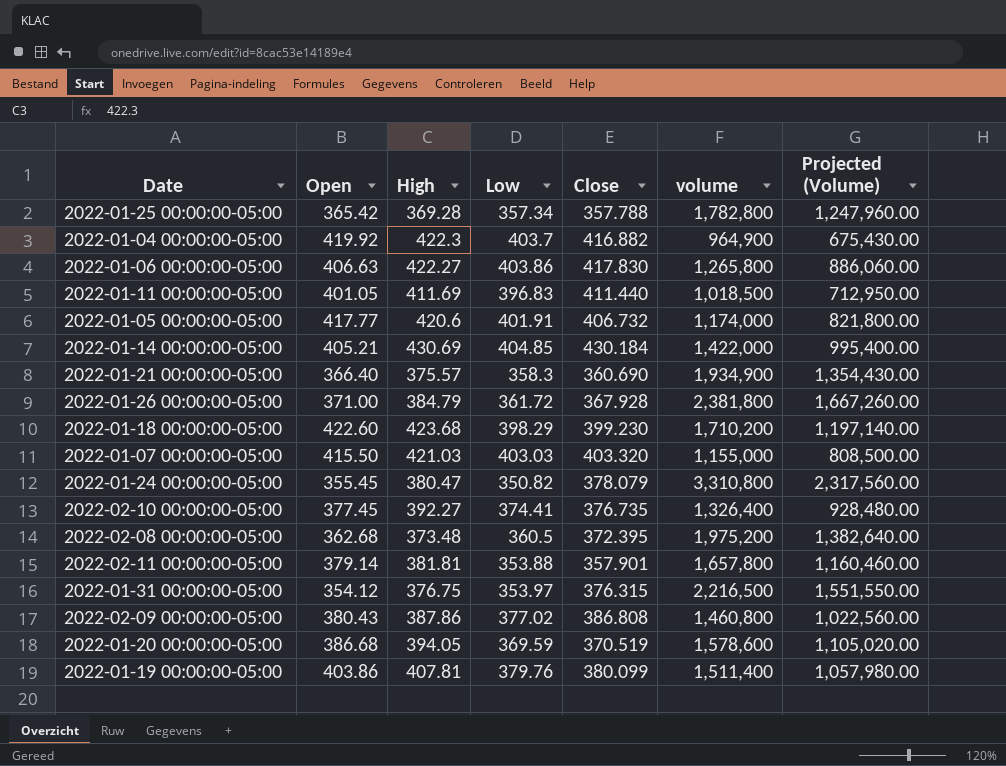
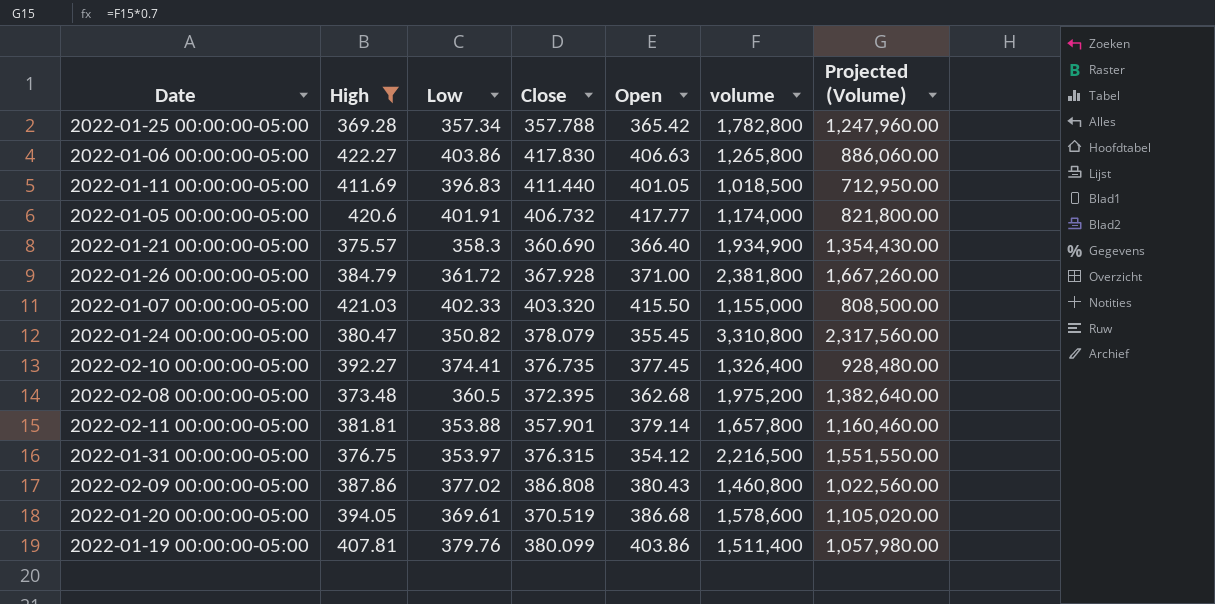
filter: none -> High <= 422.27
column Open | position: 2 -> 5
2022-01-07 00:00:00-05:00 | Low: 403.03 -> 402.33
2022-01-20 00:00:00-05:00 | Low: 369.59 -> 369.61

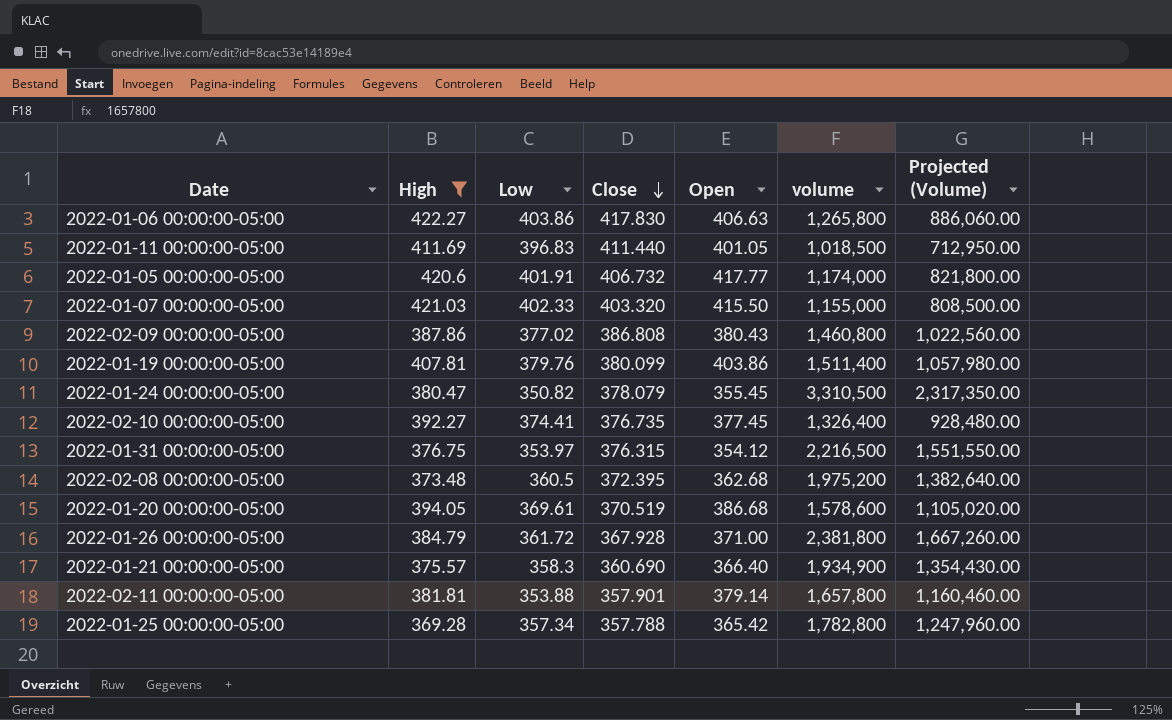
row order: none -> Close descending
2022-01-24 00:00:00-05:00 | volume: 3,310,800 -> 3,310,500
2022-01-24 00:00:00-05:00 | Projected (Volume): 2,317,560.00 -> 2,317,350.00

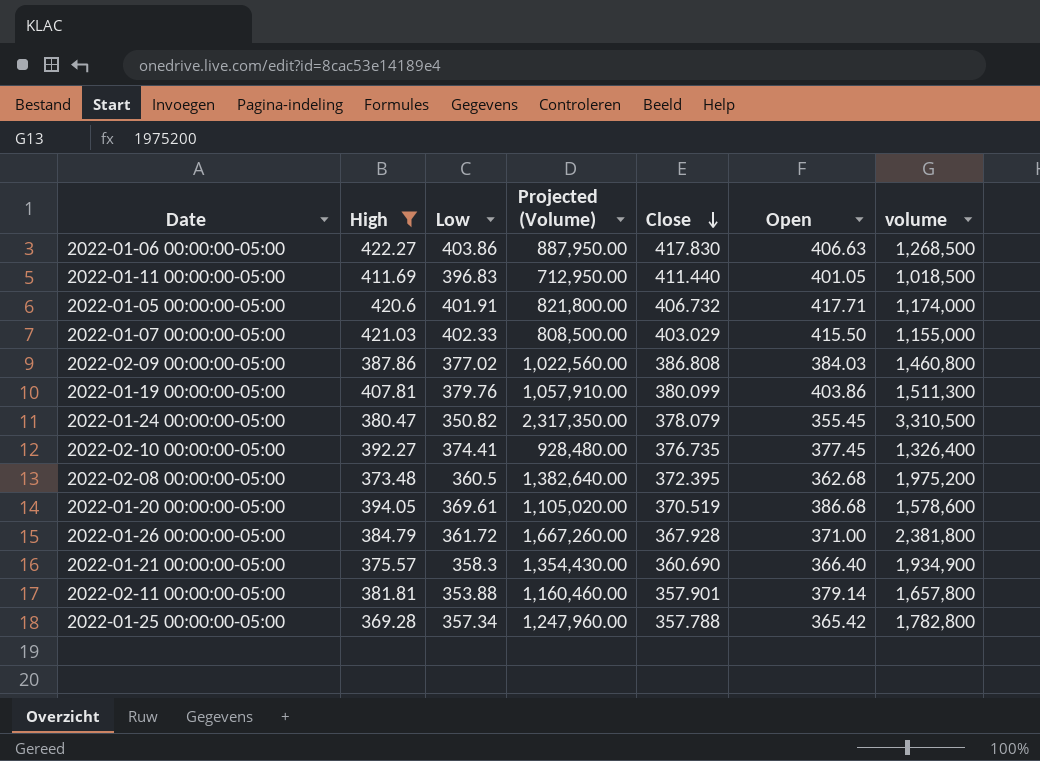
column Projected (Volume) | position: 7 -> 4
row 2022-01-31 00:00:00-05:00: 376.75 | 353.97 | 376.315 | 354.12 | 2,216,500 | 1,551,550.00 -> none
2022-01-06 00:00:00-05:00 | Projected (Volume): 886,060.00 -> 887,950.00
2022-01-06 00:00:00-05:00 | volume: 1,265,800 -> 1,268,500
2022-01-05 00:00:00-05:00 | Open: 417.77 -> 417.71
2022-01-07 00:00:00-05:00 | Close: 403.320 -> 403.029
2022-02-09 00:00:00-05:00 | Open: 380.43 -> 384.03
2022-01-19 00:00:00-05:00 | Projected (Volume): 1,057,980.00 -> 1,057,910.00
2022-01-19 00:00:00-05:00 | volume: 1,511,400 -> 1,511,300

